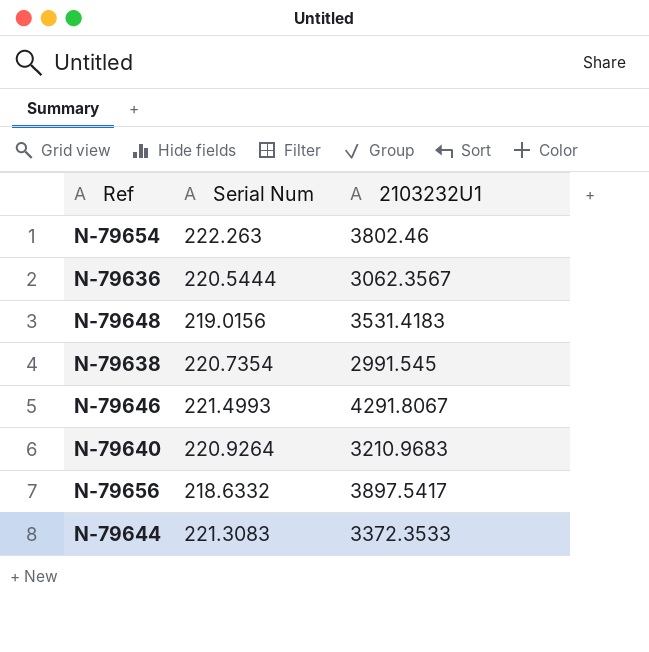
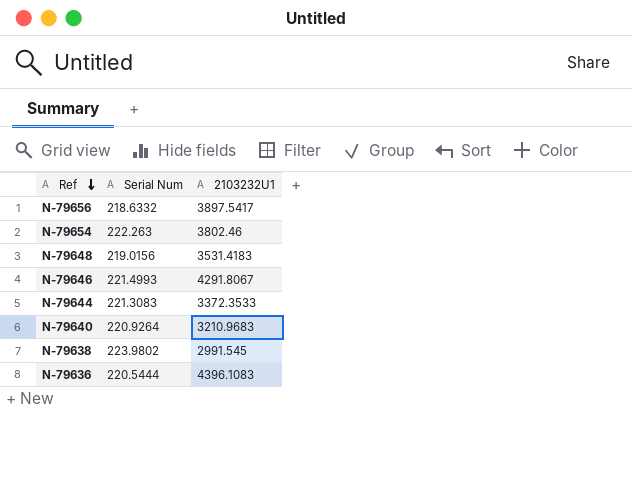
row order: none -> Ref descending
N-79638 | Serial Num: 220.7354 -> 223.9802
N-79636 | 2103232U1: 3062.3567 -> 4396.1083

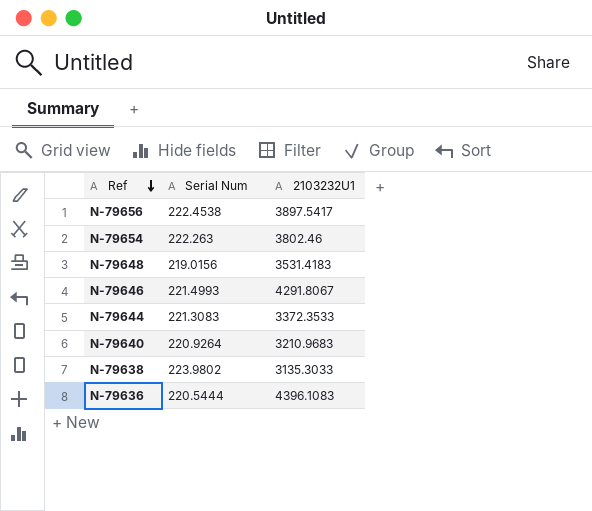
N-79656 | Serial Num: 218.6332 -> 222.4538
N-79638 | 2103232U1: 2991.545 -> 3135.3033

